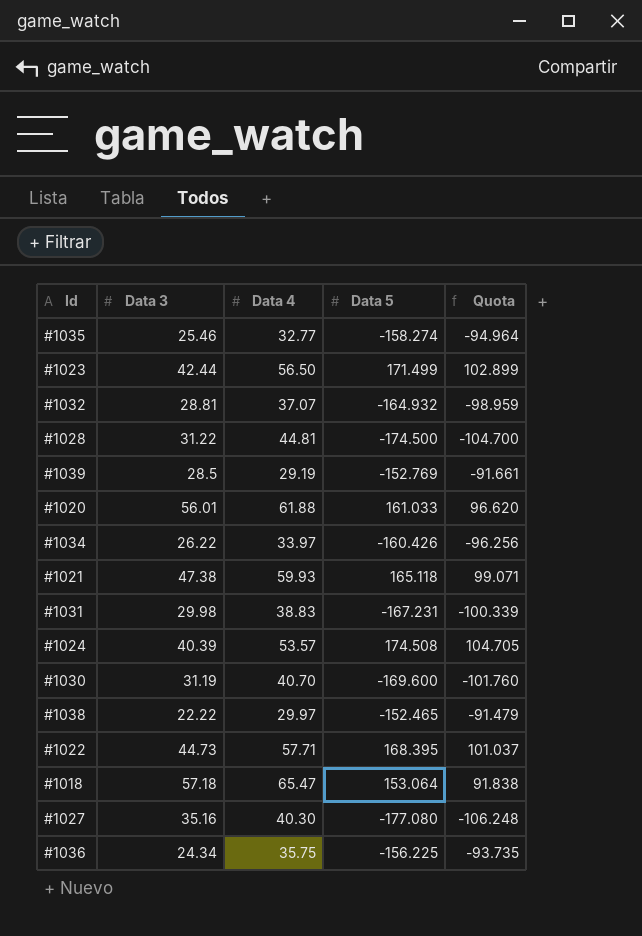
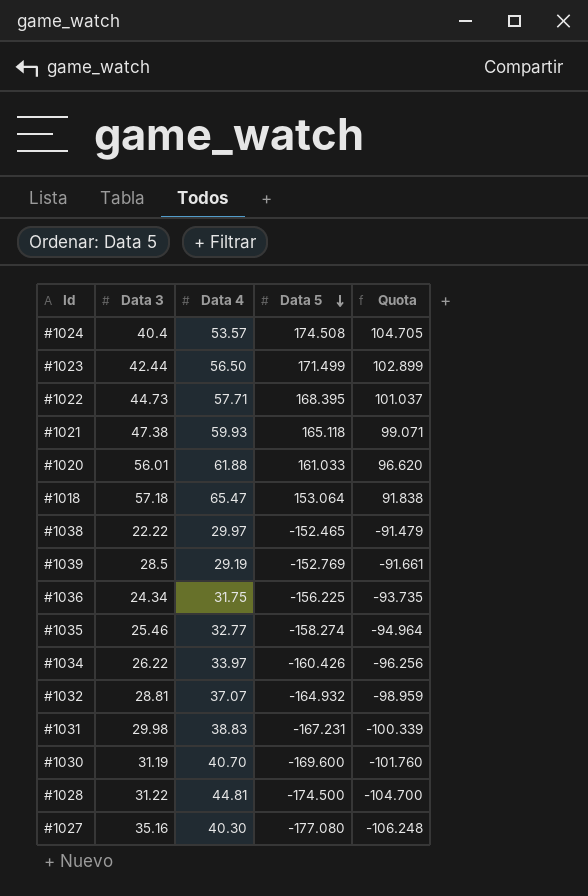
row order: none -> Data 5 descending
#1024 | Data 3: 40.39 -> 40.4
#1036 | Data 4: 35.75 -> 31.75

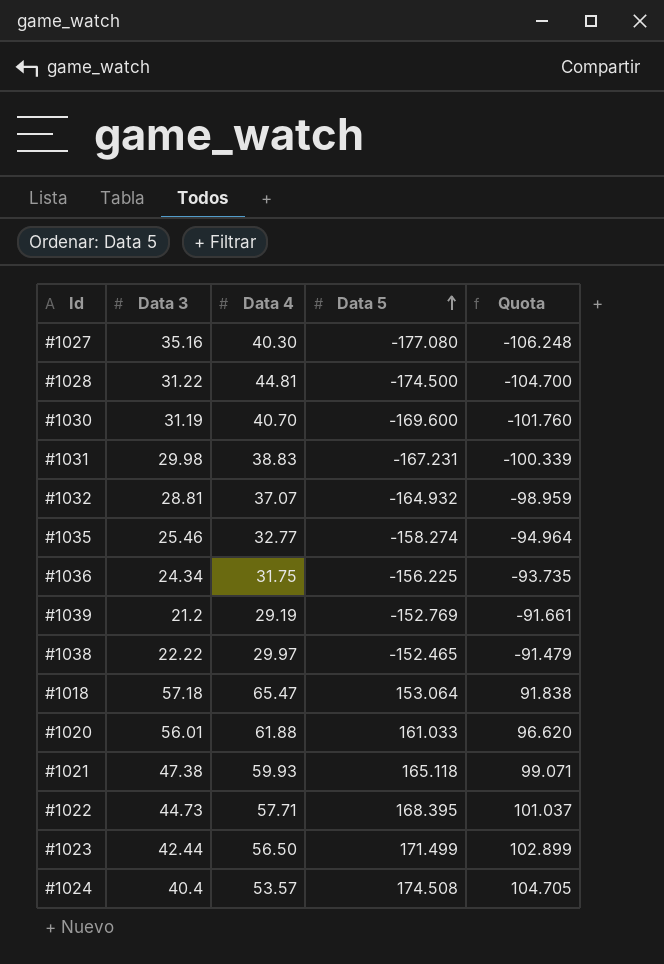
row order: Data 5 descending -> Data 5 ascending
row #1034: 26.22 | 33.97 | -160.426 | -96.256 -> none
#1039 | Data 3: 28.5 -> 21.2

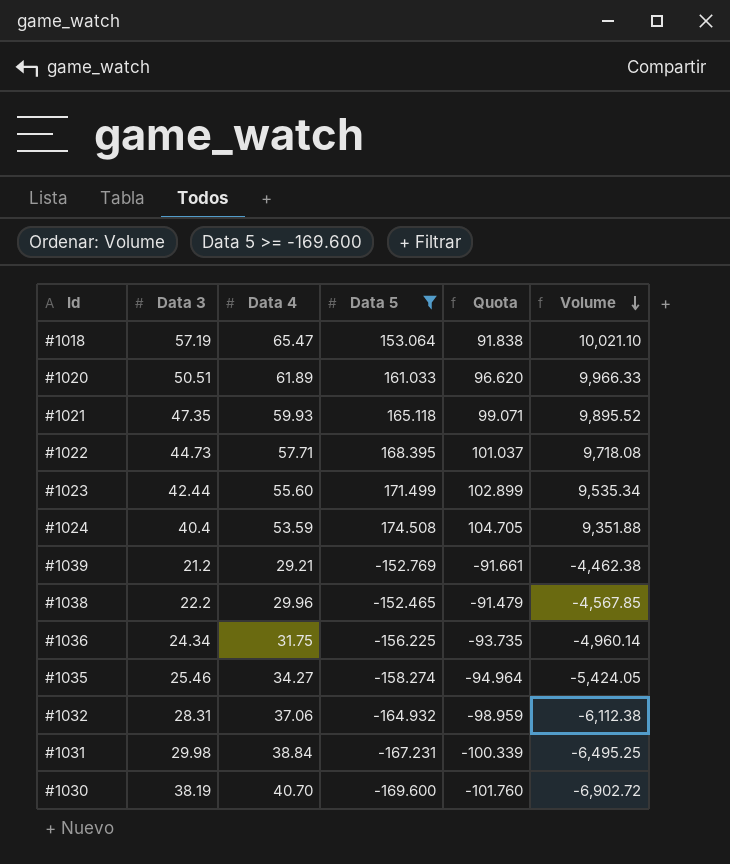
filter: none -> Data 5 >= -169.600
row order: Data 5 ascending -> Volume descending
column Volume | formula: none -> [Data 4] * [Data 5]
#1018 | Data 3: 57.18 -> 57.19
#1020 | Data 3: 56.01 -> 50.51
#1020 | Data 4: 61.88 -> 61.89
#1021 | Data 3: 47.38 -> 47.35
#1023 | Data 4: 56.50 -> 55.60
#1024 | Data 4: 53.57 -> 53.59
#1039 | Data 4: 29.19 -> 29.21
#1038 | Data 3: 22.22 -> 22.2
#1038 | Data 4: 29.97 -> 29.96
#1035 | Data 4: 32.77 -> 34.27
#1032 | Data 3: 28.81 -> 28.31
#1032 | Data 4: 37.07 -> 37.06
#1031 | Data 4: 38.83 -> 38.84
#1030 | Data 3: 31.19 -> 38.19

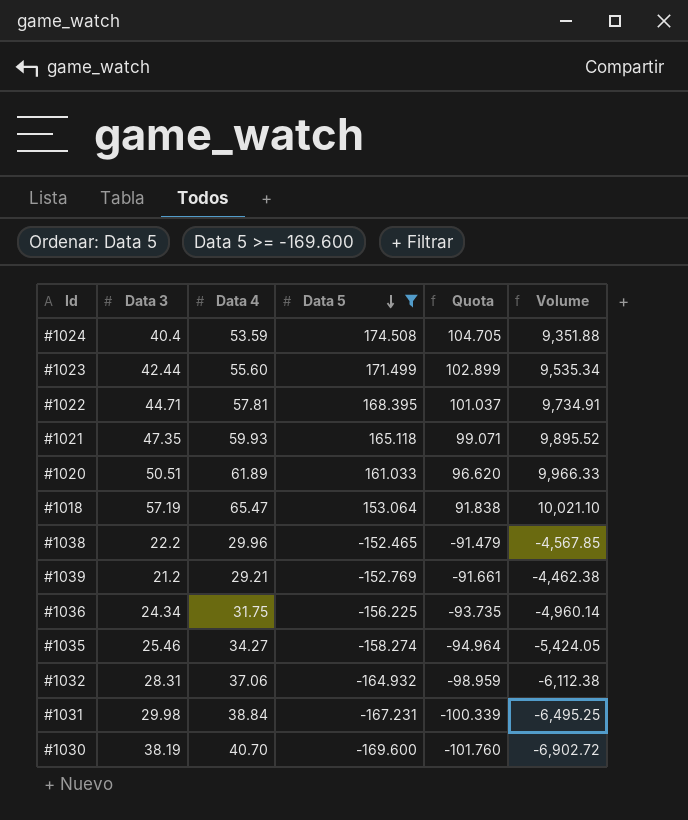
row order: Volume descending -> Data 5 descending
#1022 | Data 3: 44.73 -> 44.71
#1022 | Data 4: 57.71 -> 57.81
#1022 | Volume: 9,718.08 -> 9,734.91

